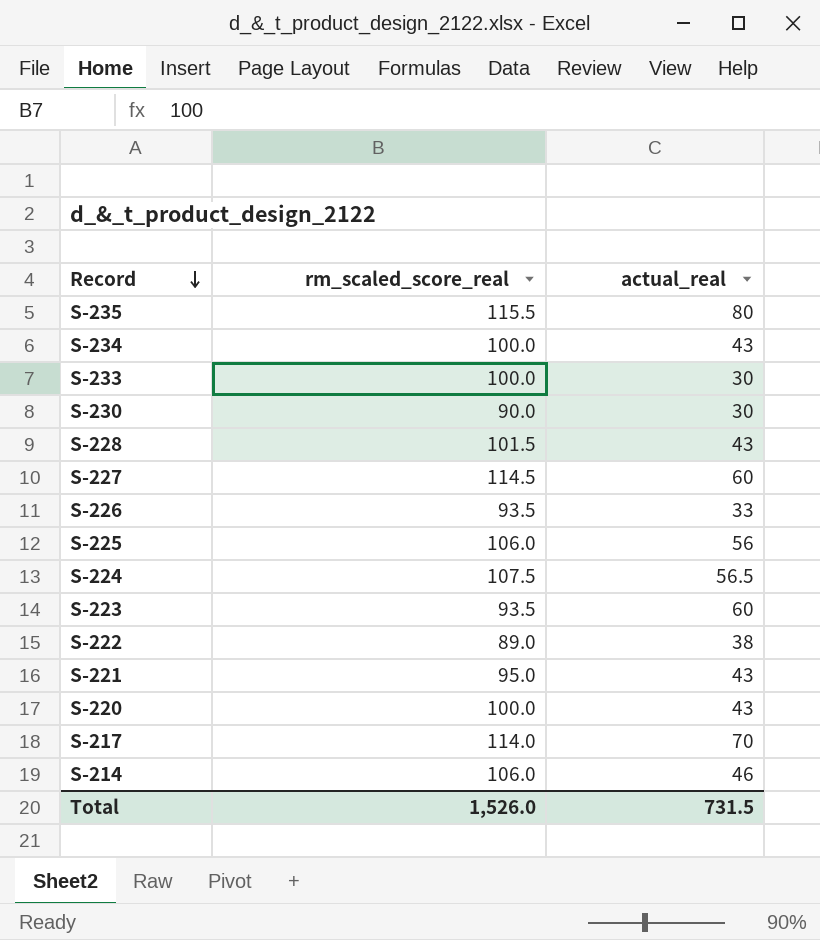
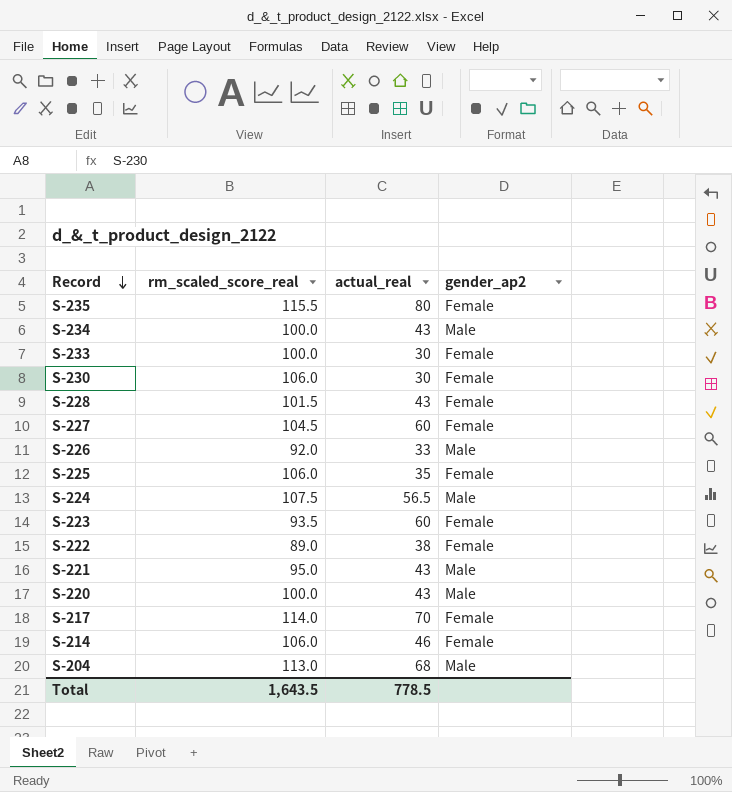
column gender_ap2 | position: none -> 4
S-230 | rm_scaled_score_real: 90.0 -> 106.0
S-227 | rm_scaled_score_real: 114.5 -> 104.5
S-226 | rm_scaled_score_real: 93.5 -> 92.0
S-225 | actual_real: 56 -> 35
row S-204: none -> 113.0 | 68 | Male
Total | rm_scaled_score_real: 1,526.0 -> 1,643.5
Total | actual_real: 731.5 -> 778.5

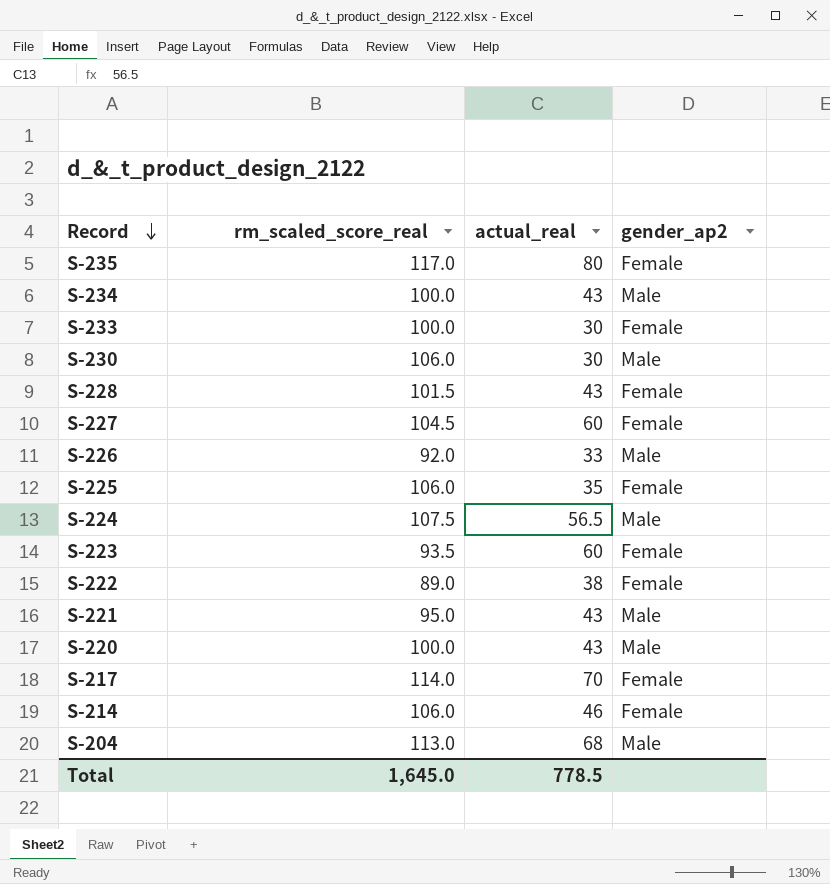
S-235 | rm_scaled_score_real: 115.5 -> 117.0
S-230 | gender_ap2: Female -> Male
Total | rm_scaled_score_real: 1,643.5 -> 1,645.0

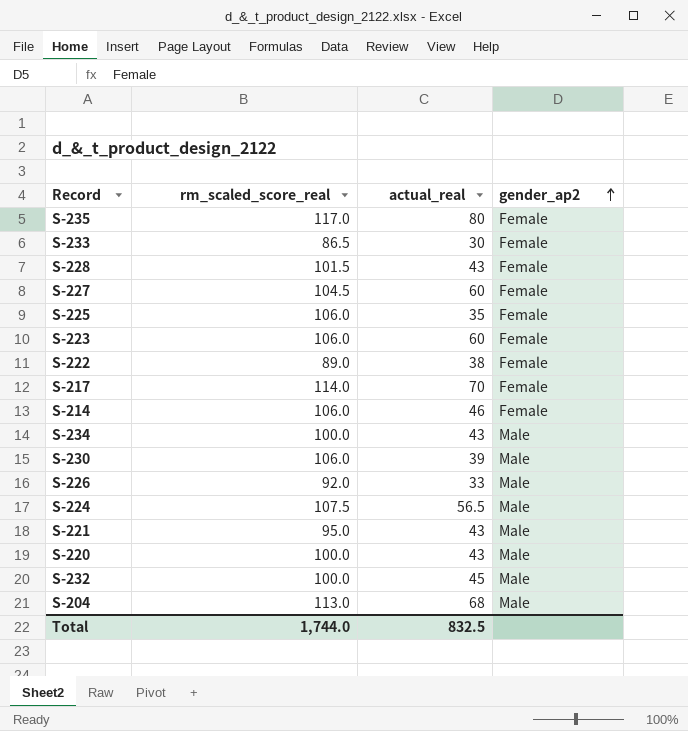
row order: Record descending -> gender_ap2 ascending
S-233 | rm_scaled_score_real: 100.0 -> 86.5
S-223 | rm_scaled_score_real: 93.5 -> 106.0
S-230 | actual_real: 30 -> 39
row S-232: none -> 100.0 | 45 | Male
Total | rm_scaled_score_real: 1,645.0 -> 1,744.0
Total | actual_real: 778.5 -> 832.5

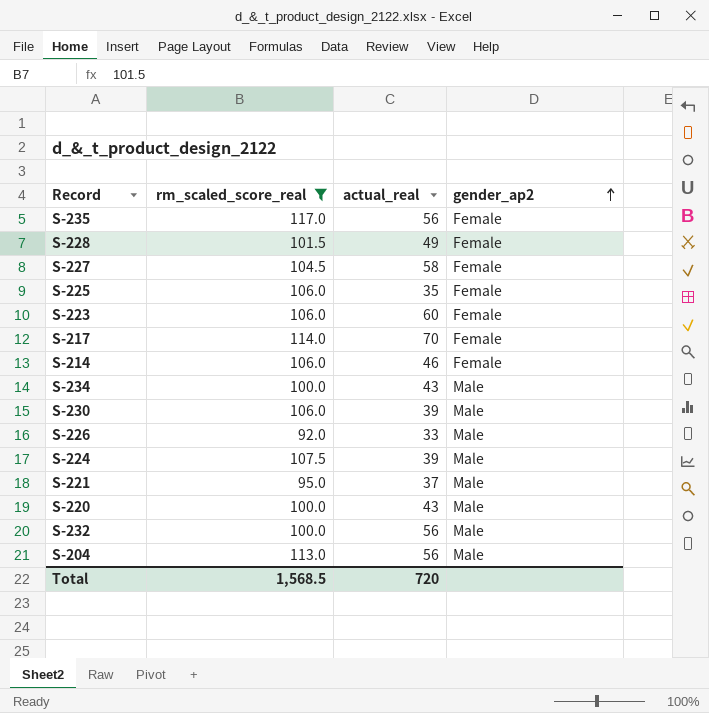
filter: none -> rm_scaled_score_real >= 92.0
S-235 | actual_real: 80 -> 56
S-228 | actual_real: 43 -> 49
S-227 | actual_real: 60 -> 58
S-224 | actual_real: 56.5 -> 39
S-221 | actual_real: 43 -> 37
S-232 | actual_real: 45 -> 56
S-204 | actual_real: 68 -> 56
Total | rm_scaled_score_real: 1,744.0 -> 1,568.5
Total | actual_real: 832.5 -> 720

